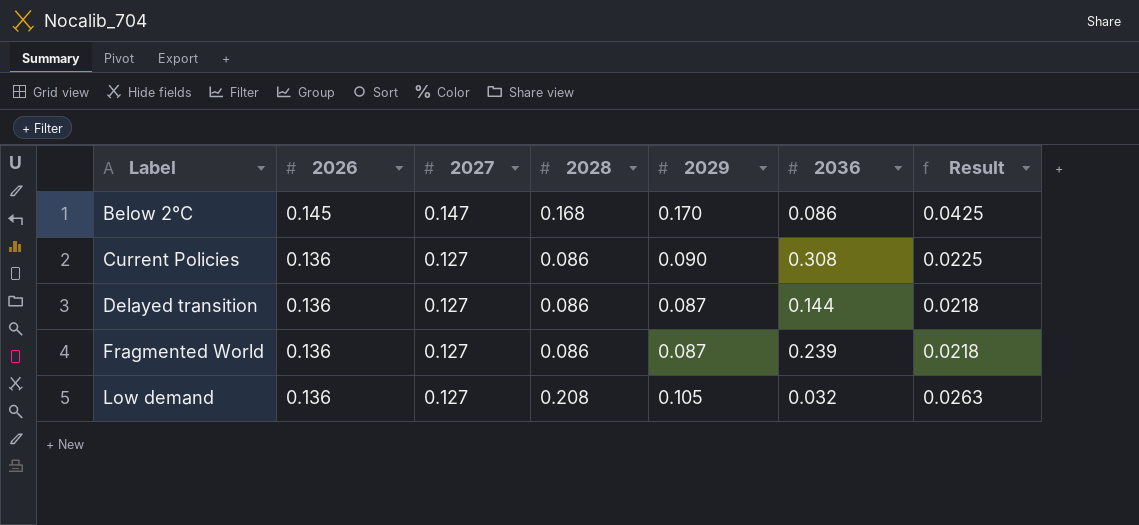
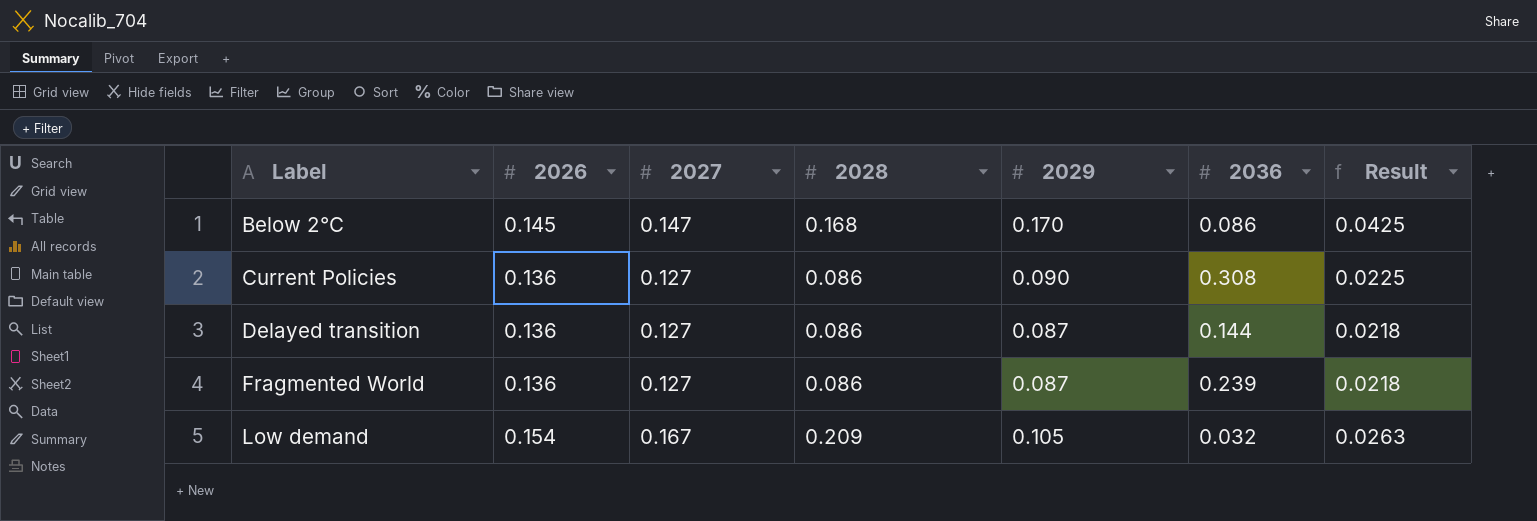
Low demand | 2026: 0.136 -> 0.154
Low demand | 2027: 0.127 -> 0.167
Low demand | 2028: 0.208 -> 0.209

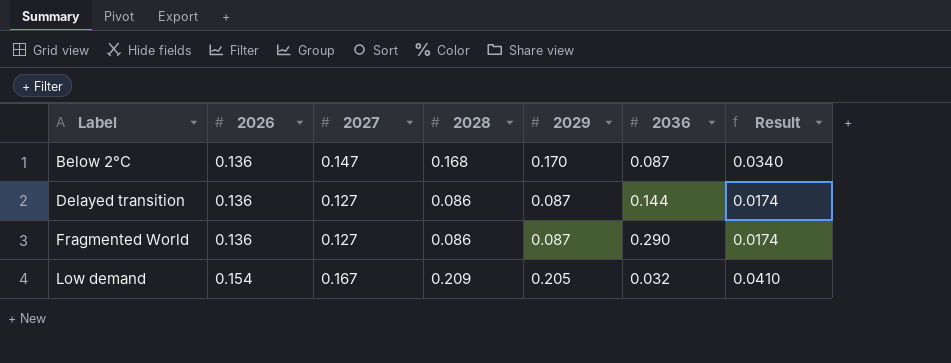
column Result | formula: [2029] * 0.25 -> [2029] * 0.2
row Current Policies: 0.136 | 0.127 | 0.086 | 0.090 | 0.308 | 0.0225 -> none
Below 2°C | 2026: 0.145 -> 0.136
Below 2°C | 2036: 0.086 -> 0.087
Fragmented World | 2036: 0.239 -> 0.290
Low demand | 2029: 0.105 -> 0.205

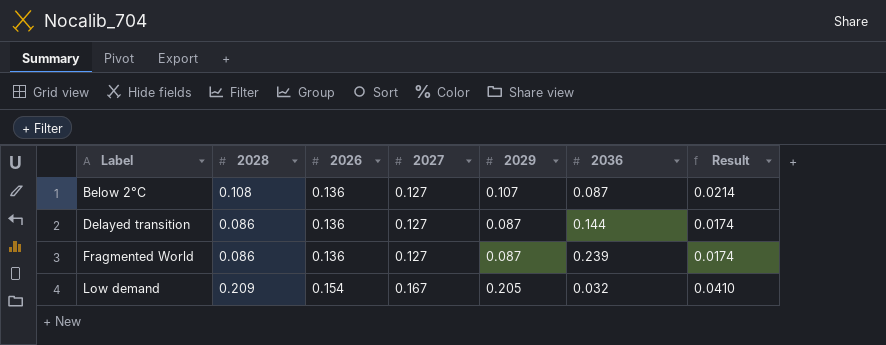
column 2028 | position: 4 -> 2
Below 2°C | 2028: 0.168 -> 0.108
Below 2°C | 2027: 0.147 -> 0.127
Below 2°C | 2029: 0.170 -> 0.107
Below 2°C | Result: 0.0340 -> 0.0214
Fragmented World | 2036: 0.290 -> 0.239

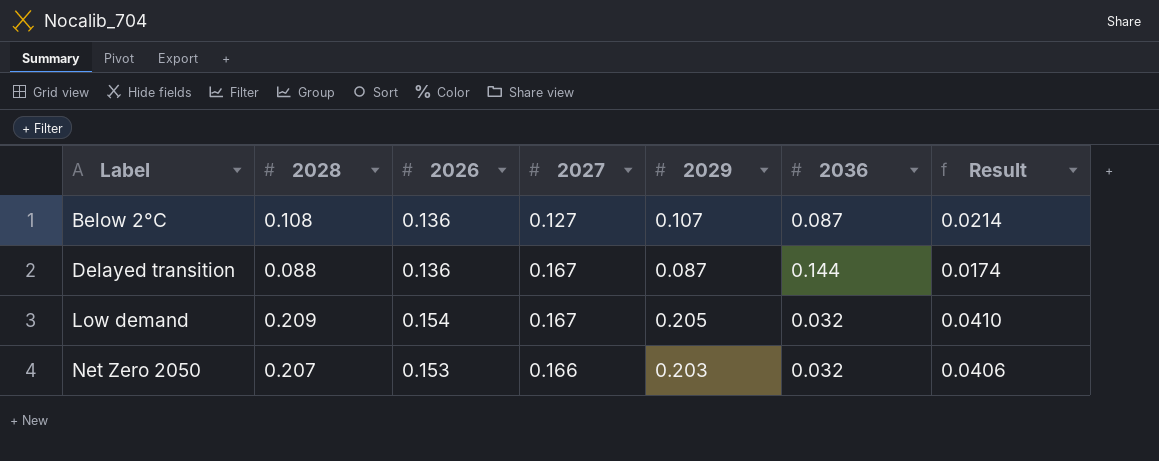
row Fragmented World: 0.086 | 0.136 | 0.127 | 0.087 | 0.239 | 0.0174 -> none
Delayed transition | 2028: 0.086 -> 0.088
Delayed transition | 2027: 0.127 -> 0.167
row Net Zero 2050: none -> 0.207 | 0.153 | 0.166 | 0.203 | 0.032 | 0.0406

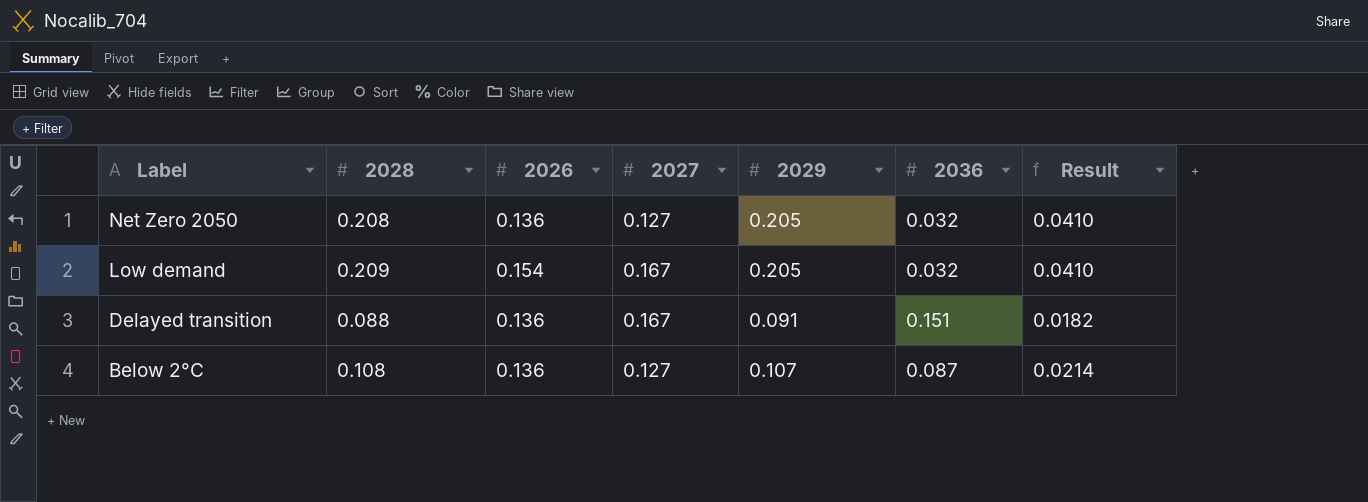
row order: Label ascending -> Label descending
Net Zero 2050 | 2028: 0.207 -> 0.208
Net Zero 2050 | 2026: 0.153 -> 0.136
Net Zero 2050 | 2027: 0.166 -> 0.127
Net Zero 2050 | 2029: 0.203 -> 0.205
Net Zero 2050 | Result: 0.0406 -> 0.0410
Delayed transition | 2029: 0.087 -> 0.091
Delayed transition | 2036: 0.144 -> 0.151
Delayed transition | Result: 0.0174 -> 0.0182

